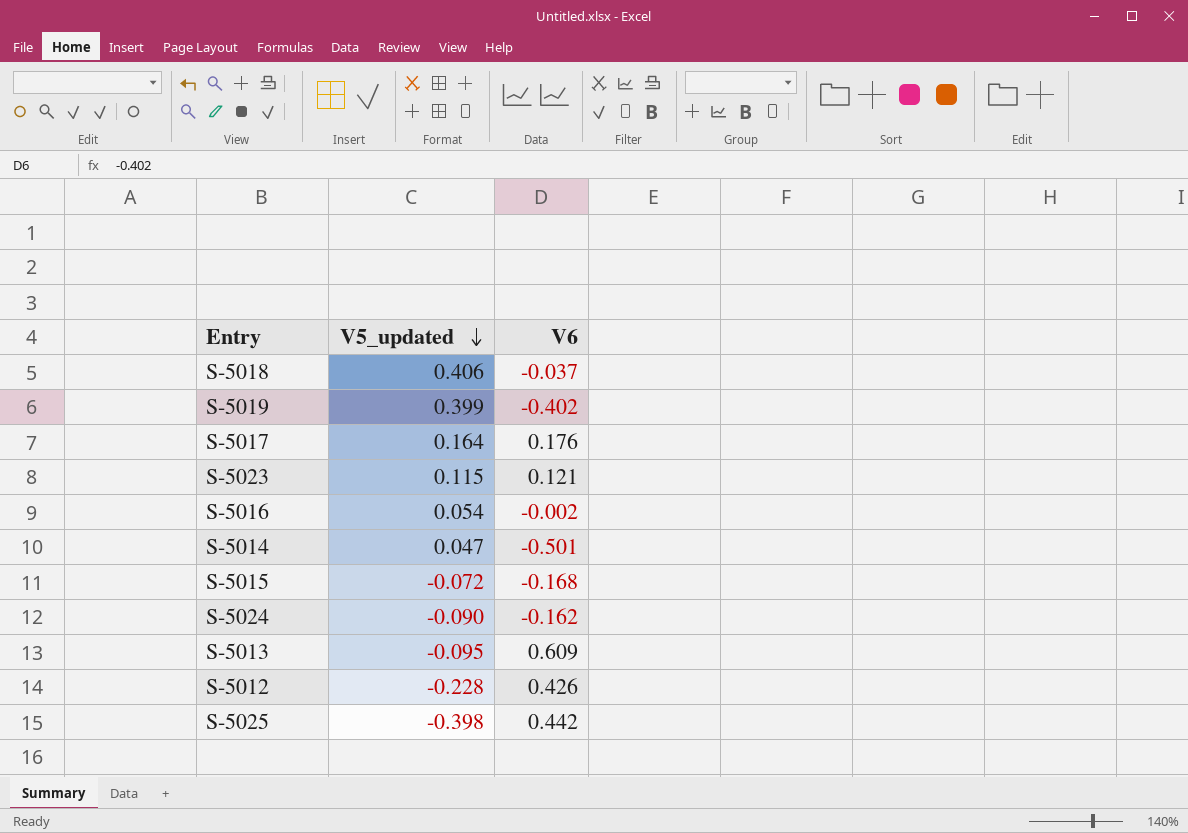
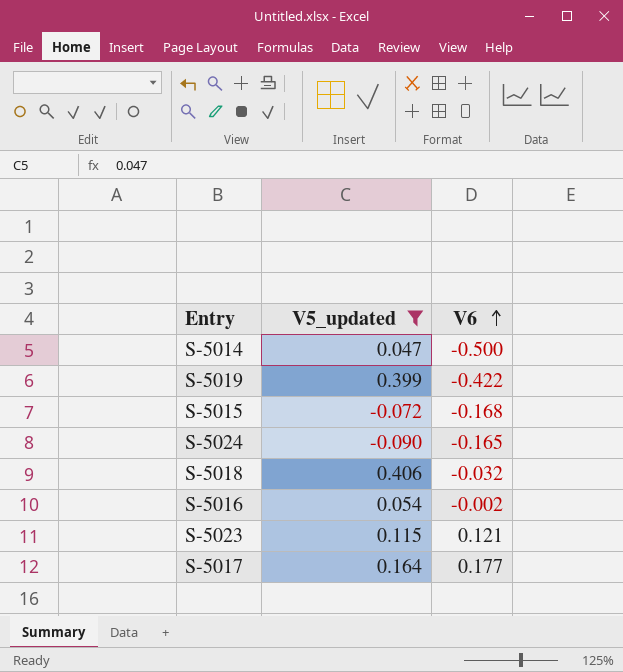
filter: none -> V5_updated >= -0.090
row order: V5_updated descending -> V6 ascending
S-5014 | V6: -0.501 -> -0.500
S-5019 | V6: -0.402 -> -0.422
S-5024 | V6: -0.162 -> -0.165
S-5018 | V6: -0.037 -> -0.032
S-5017 | V6: 0.176 -> 0.177

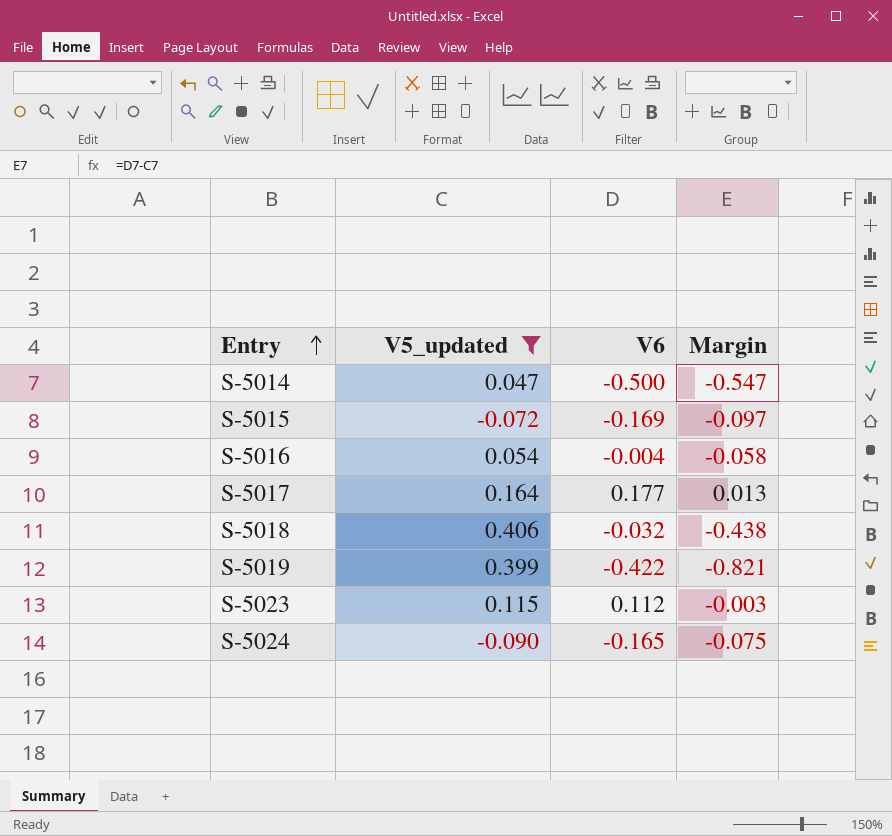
row order: V6 ascending -> Entry ascending
column Margin | formula: none -> [V6] - [V5_updated]
S-5015 | V6: -0.168 -> -0.169
S-5016 | V6: -0.002 -> -0.004
S-5023 | V6: 0.121 -> 0.112

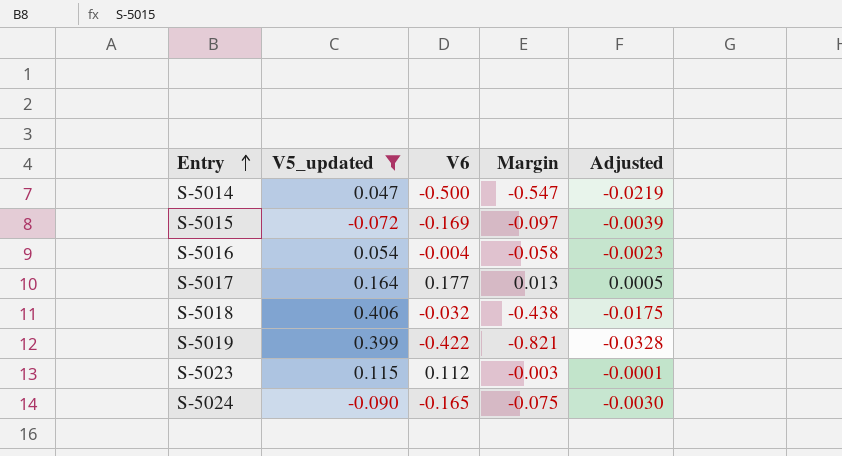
column Adjusted | formula: none -> [Margin] * 0.04

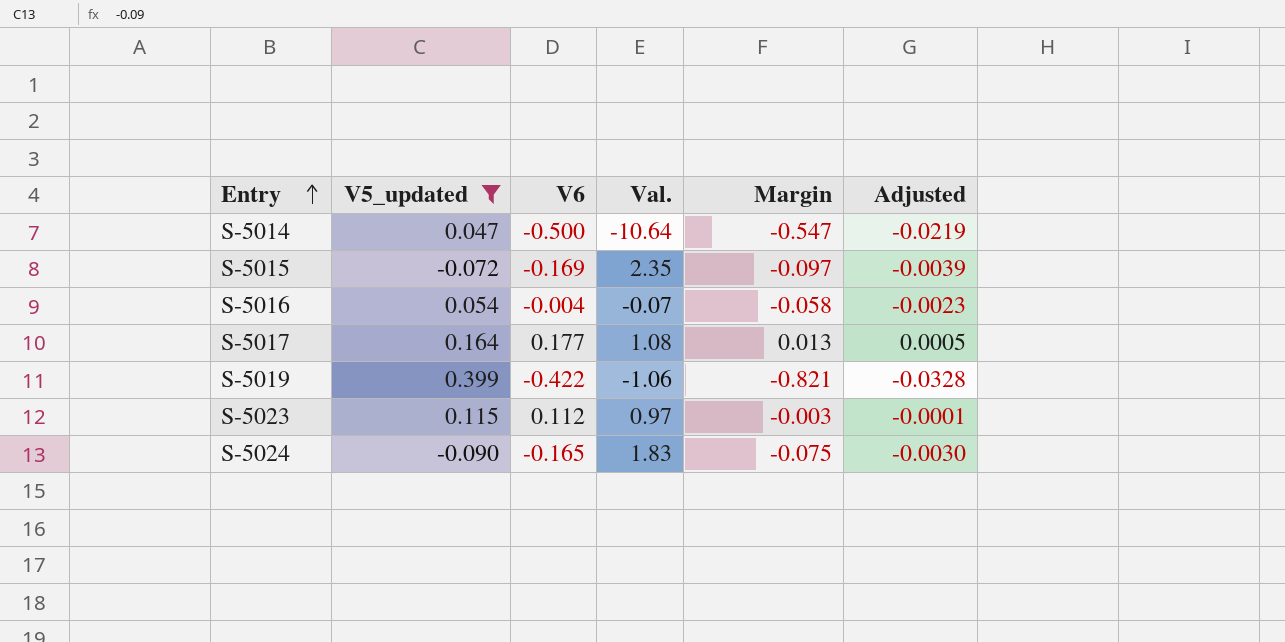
column Val. | formula: none -> [V6] / [V5_updated]
row S-5018: 0.406 | -0.032 | -0.438 | -0.0175 -> none

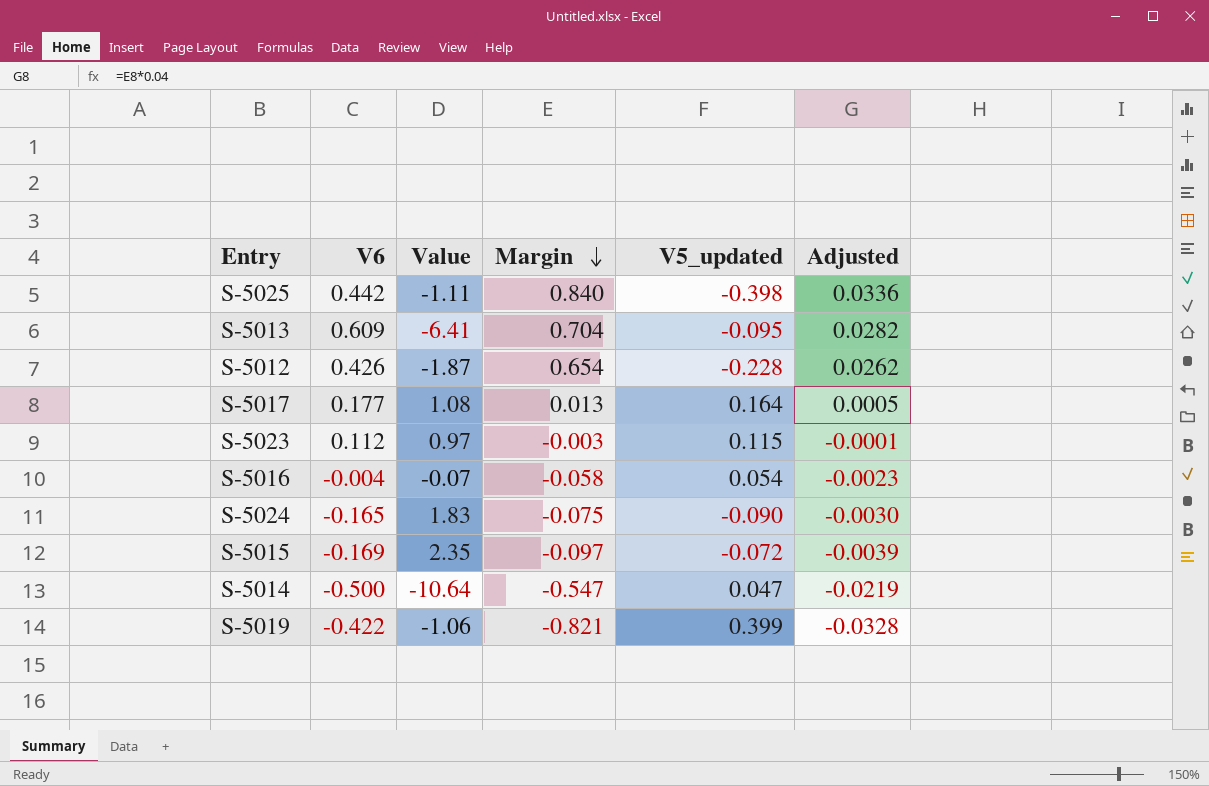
filter: V5_updated >= -0.090 -> none
row order: Entry ascending -> Margin descending
column name: Val. -> Value
column V5_updated | position: 2 -> 5

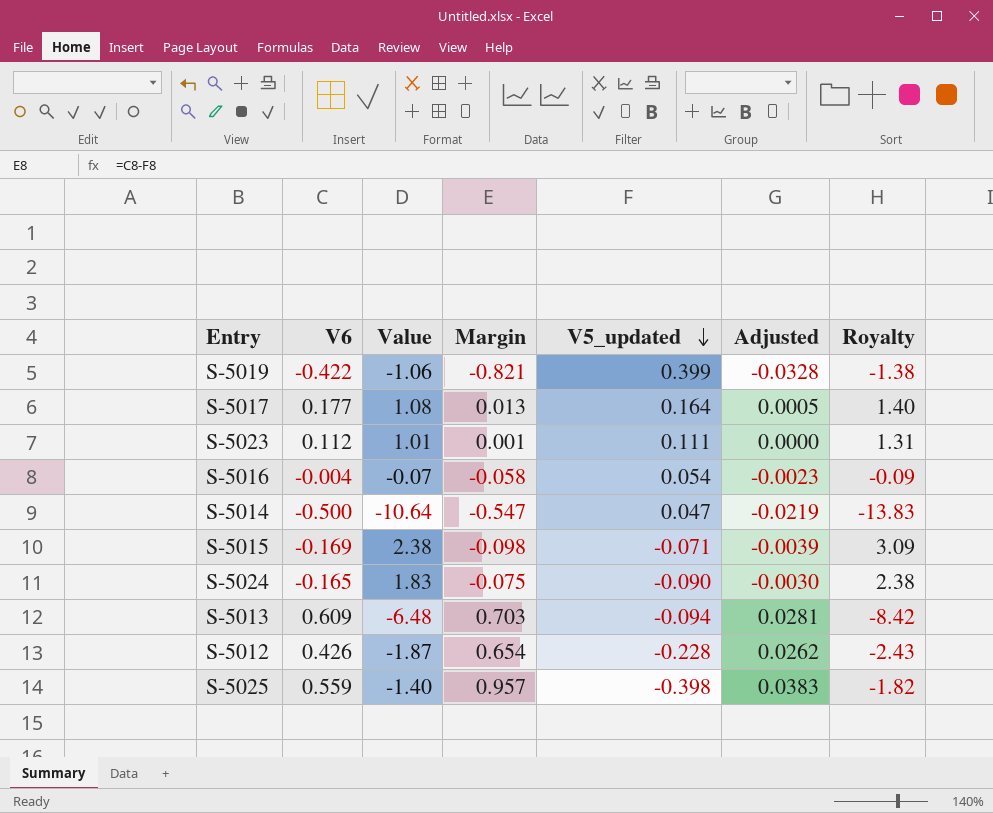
row order: Margin descending -> V5_updated descending
column Royalty | formula: none -> [Value] * 1.3
S-5023 | Value: 0.97 -> 1.01
S-5023 | Margin: -0.003 -> 0.001
S-5023 | V5_updated: 0.115 -> 0.111
S-5023 | Adjusted: -0.0001 -> 0.0000
S-5015 | Value: 2.35 -> 2.38
S-5015 | Margin: -0.097 -> -0.098
S-5015 | V5_updated: -0.072 -> -0.071
S-5013 | Value: -6.41 -> -6.48
S-5013 | Margin: 0.704 -> 0.703
S-5013 | V5_updated: -0.095 -> -0.094
S-5013 | Adjusted: 0.0282 -> 0.0281
S-5025 | V6: 0.442 -> 0.559
S-5025 | Value: -1.11 -> -1.40
S-5025 | Margin: 0.840 -> 0.957
S-5025 | Adjusted: 0.0336 -> 0.0383

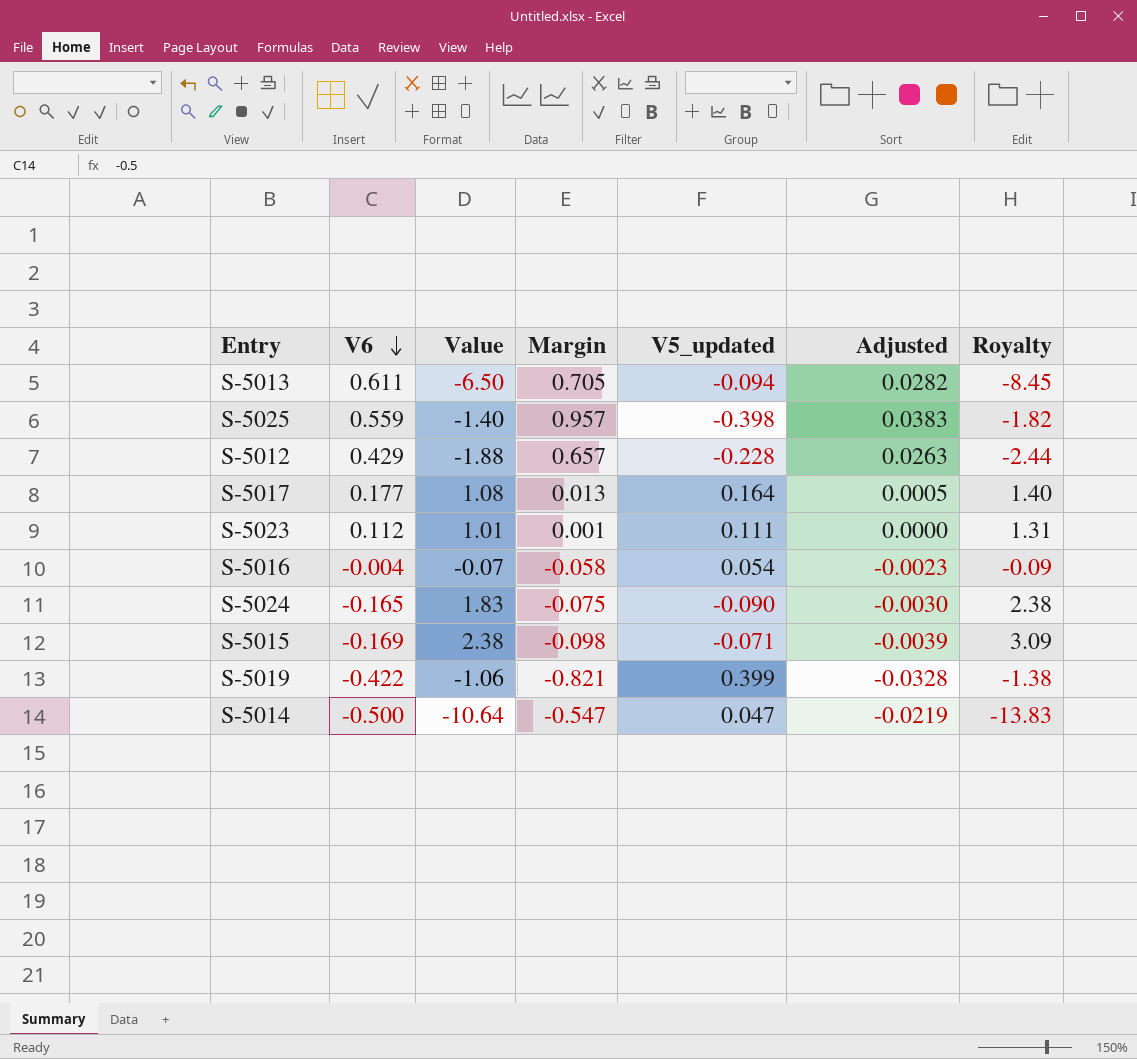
row order: V5_updated descending -> V6 descending
S-5013 | V6: 0.609 -> 0.611
S-5013 | Value: -6.48 -> -6.50
S-5013 | Margin: 0.703 -> 0.705
S-5013 | Adjusted: 0.0281 -> 0.0282
S-5013 | Royalty: -8.42 -> -8.45
S-5012 | V6: 0.426 -> 0.429
S-5012 | Value: -1.87 -> -1.88
S-5012 | Margin: 0.654 -> 0.657
S-5012 | Adjusted: 0.0262 -> 0.0263
S-5012 | Royalty: -2.43 -> -2.44

